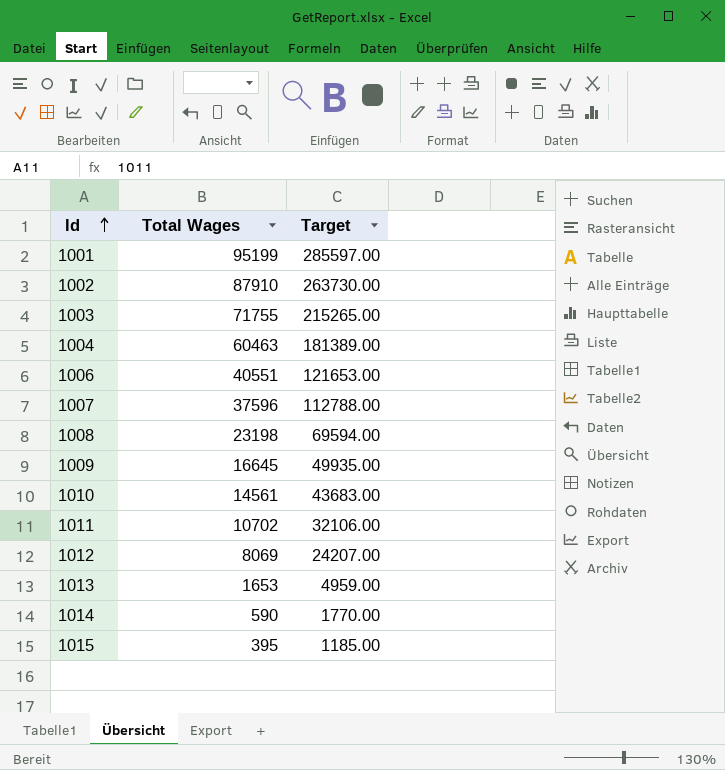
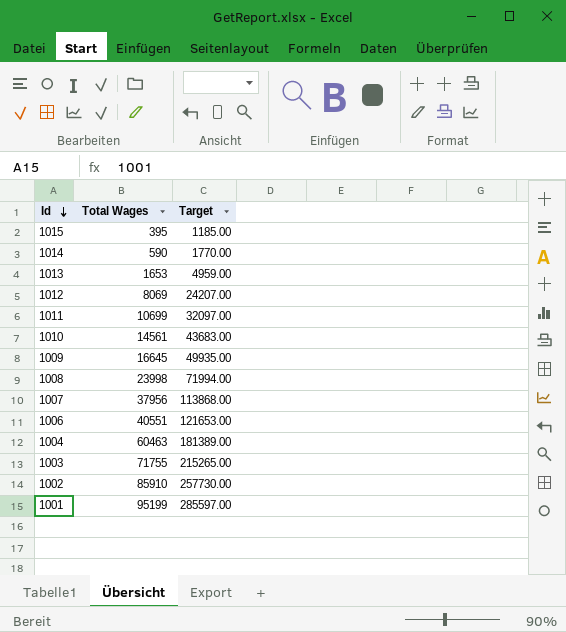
row order: Id ascending -> Id descending
1011 | Total Wages: 10702 -> 10699
1011 | Target: 32106.00 -> 32097.00
1008 | Total Wages: 23198 -> 23998
1008 | Target: 69594.00 -> 71994.00
1007 | Total Wages: 37596 -> 37956
1007 | Target: 112788.00 -> 113868.00
1002 | Total Wages: 87910 -> 85910
1002 | Target: 263730.00 -> 257730.00

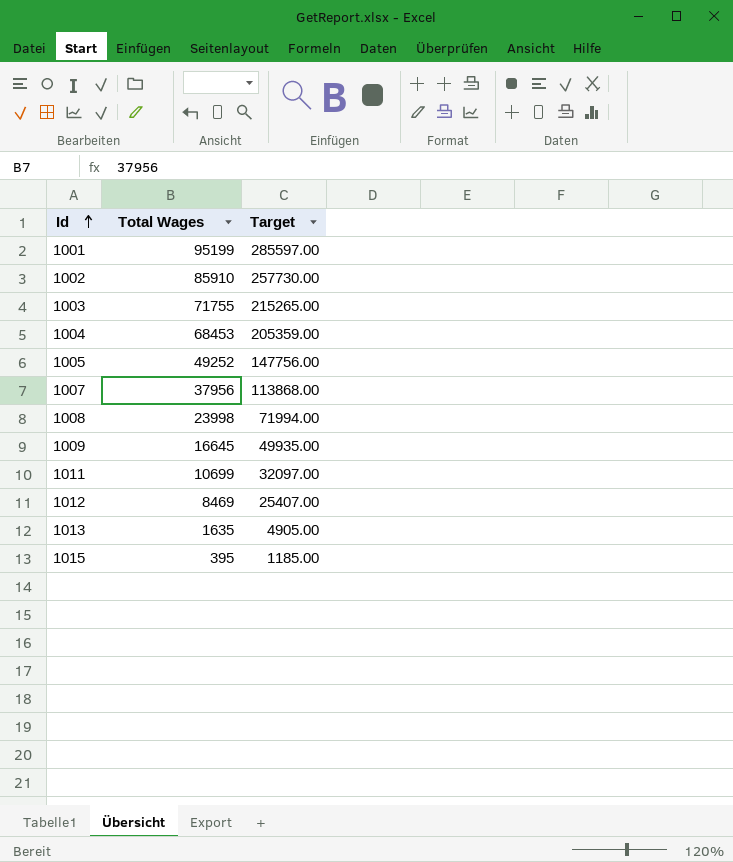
row order: Id descending -> Id ascending
row 1014: 590 | 1770.00 -> none
row 1010: 14561 | 43683.00 -> none
row 1006: 40551 | 121653.00 -> none
1004 | Total Wages: 60463 -> 68453
1004 | Target: 181389.00 -> 205359.00
row 1005: none -> 49252 | 147756.00
1012 | Total Wages: 8069 -> 8469
1012 | Target: 24207.00 -> 25407.00
1013 | Total Wages: 1653 -> 1635
1013 | Target: 4959.00 -> 4905.00

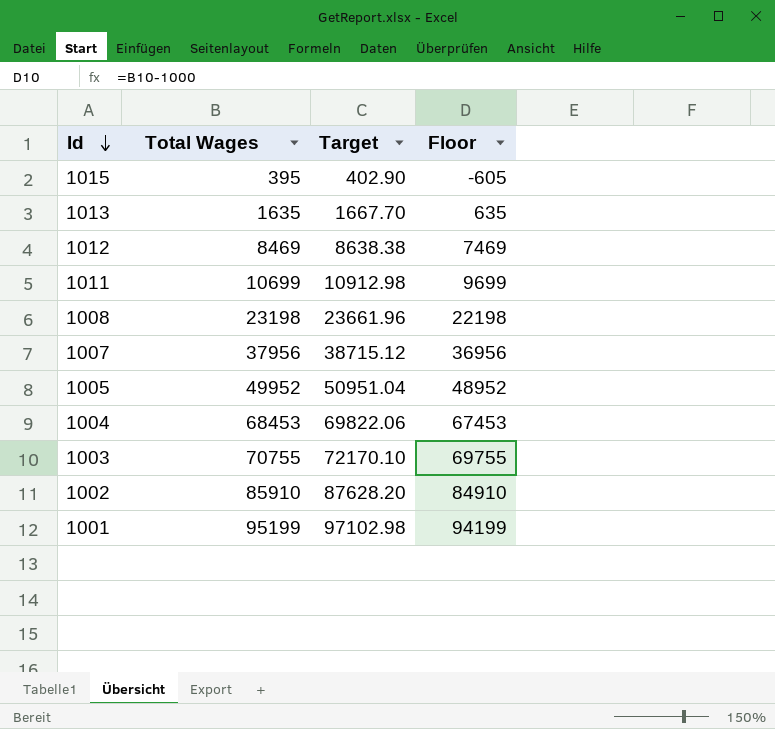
row order: Id ascending -> Id descending
column Target | formula: [Total Wages] * 3 -> [Total Wages] * 1.02
column Floor | formula: none -> [Total Wages] - 1000
row 1009: 16645 | 49935.00 -> none
1008 | Total Wages: 23998 -> 23198
1005 | Total Wages: 49252 -> 49952
1003 | Total Wages: 71755 -> 70755

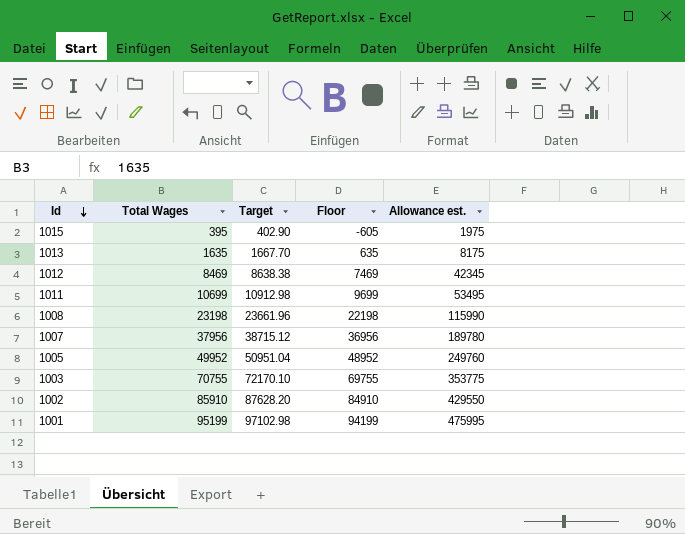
column Allowance est. | formula: none -> [Total Wages] * 5
row 1004: 68453 | 69822.06 | 67453 -> none

